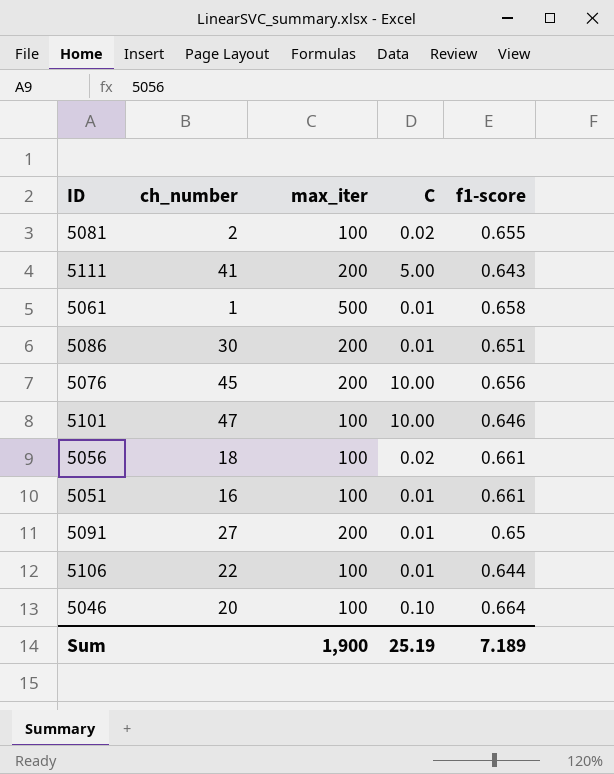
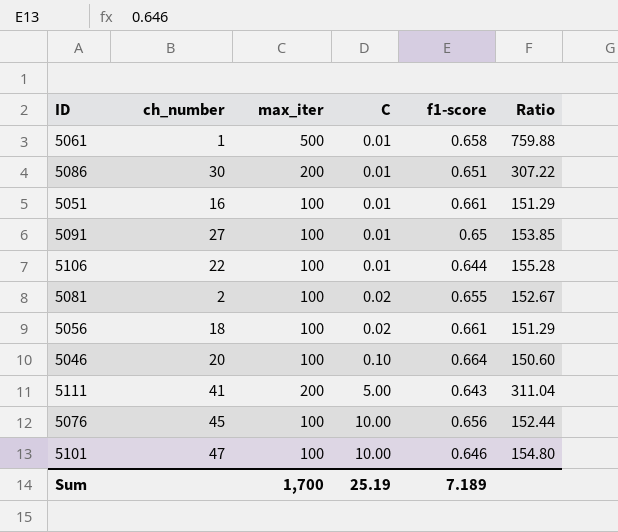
row order: none -> C ascending
column Ratio | formula: none -> [max_iter] / [f1-score]
5091 | max_iter: 200 -> 100
5076 | max_iter: 200 -> 100
Sum | max_iter: 1,900 -> 1,700

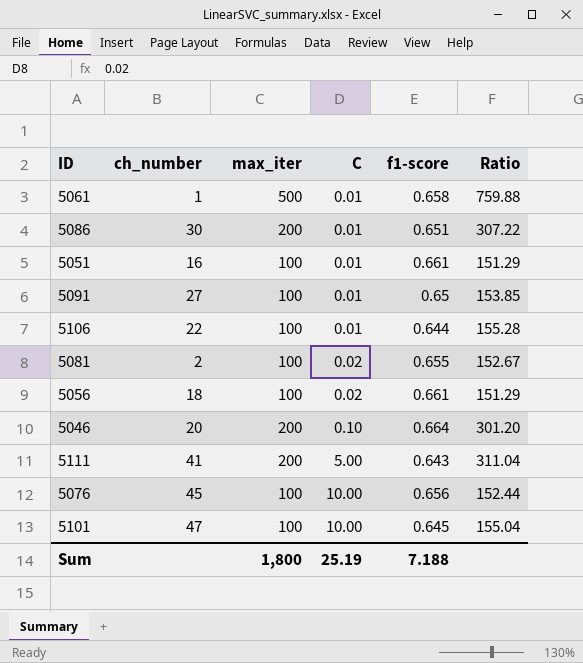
5046 | max_iter: 100 -> 200
5046 | Ratio: 150.60 -> 301.20
5101 | f1-score: 0.646 -> 0.645
5101 | Ratio: 154.80 -> 155.04
Sum | max_iter: 1,700 -> 1,800
Sum | f1-score: 7.189 -> 7.188

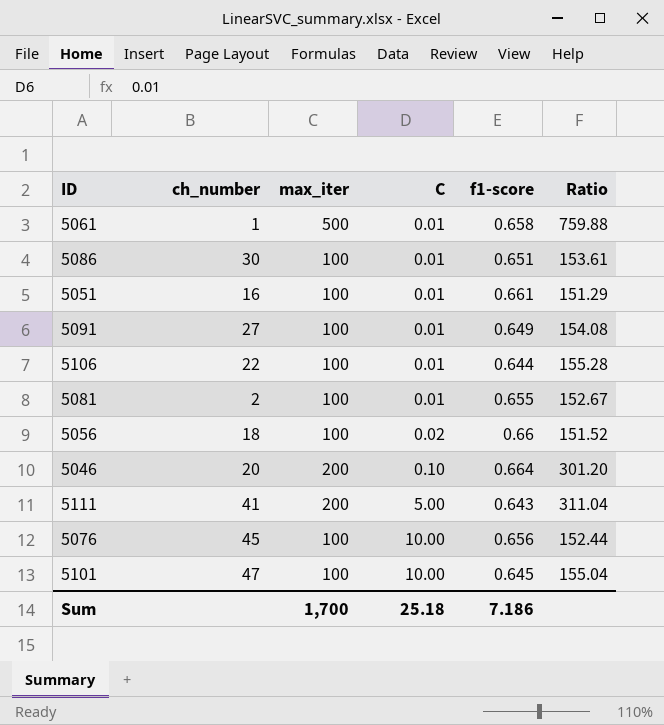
5086 | max_iter: 200 -> 100
5086 | Ratio: 307.22 -> 153.61
5091 | f1-score: 0.65 -> 0.649
5091 | Ratio: 153.85 -> 154.08
5081 | C: 0.02 -> 0.01
5056 | f1-score: 0.661 -> 0.66
5056 | Ratio: 151.29 -> 151.52
Sum | max_iter: 1,800 -> 1,700
Sum | C: 25.19 -> 25.18
Sum | f1-score: 7.188 -> 7.186

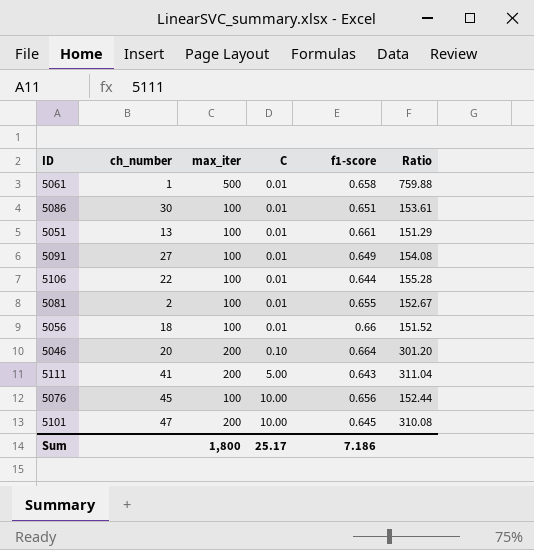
5051 | ch_number: 16 -> 13
5056 | C: 0.02 -> 0.01
5101 | max_iter: 100 -> 200
5101 | Ratio: 155.04 -> 310.08
Sum | max_iter: 1,700 -> 1,800
Sum | C: 25.18 -> 25.17

